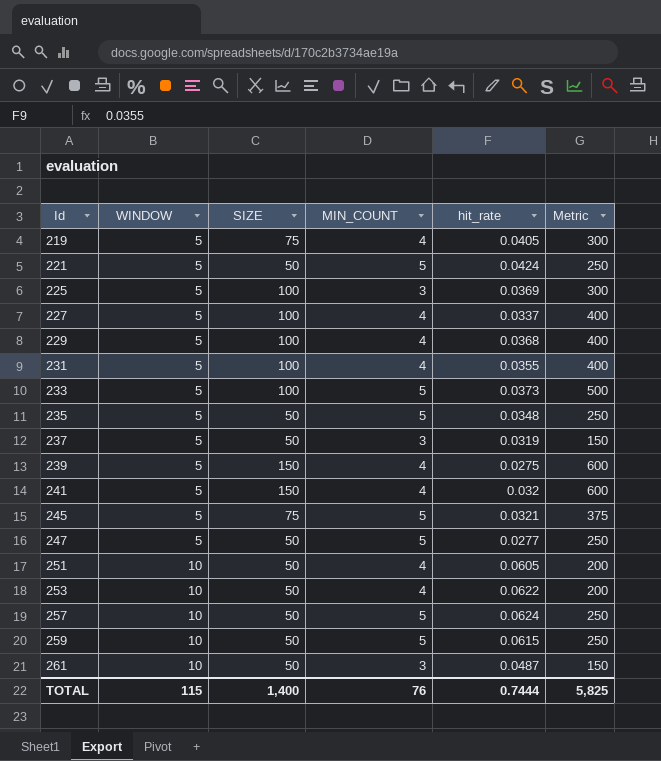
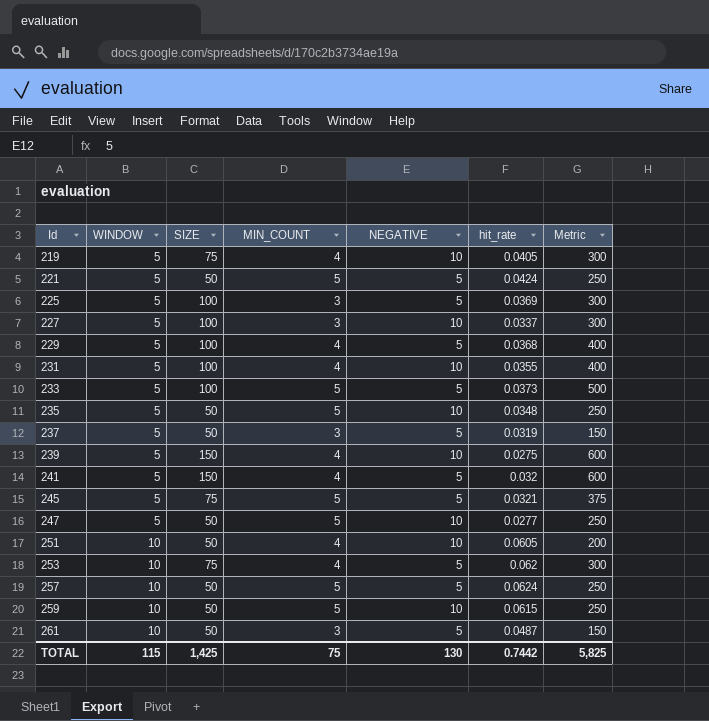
column NEGATIVE | position: none -> 5
227 | MIN_COUNT: 4 -> 3
227 | Metric: 400 -> 300
253 | SIZE: 50 -> 75
253 | hit_rate: 0.0622 -> 0.062
253 | Metric: 200 -> 300
TOTAL | SIZE: 1,400 -> 1,425
TOTAL | MIN_COUNT: 76 -> 75
TOTAL | hit_rate: 0.7444 -> 0.7442

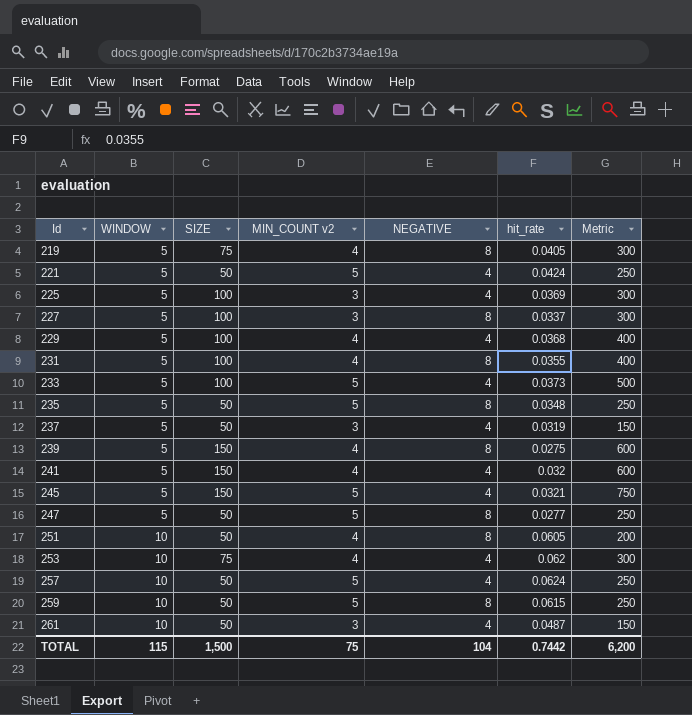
column name: MIN_COUNT -> MIN_COUNT v2
219 | NEGATIVE: 10 -> 8
221 | NEGATIVE: 5 -> 4
225 | NEGATIVE: 5 -> 4
227 | NEGATIVE: 10 -> 8
229 | NEGATIVE: 5 -> 4
231 | NEGATIVE: 10 -> 8
233 | NEGATIVE: 5 -> 4
235 | NEGATIVE: 10 -> 8
237 | NEGATIVE: 5 -> 4
239 | NEGATIVE: 10 -> 8
241 | NEGATIVE: 5 -> 4
245 | SIZE: 75 -> 150
245 | NEGATIVE: 5 -> 4
245 | Metric: 375 -> 750
247 | NEGATIVE: 10 -> 8
251 | NEGATIVE: 10 -> 8
253 | NEGATIVE: 5 -> 4
257 | NEGATIVE: 5 -> 4
259 | NEGATIVE: 10 -> 8
261 | NEGATIVE: 5 -> 4
TOTAL | SIZE: 1,425 -> 1,500
TOTAL | NEGATIVE: 130 -> 104
TOTAL | Metric: 5,825 -> 6,200

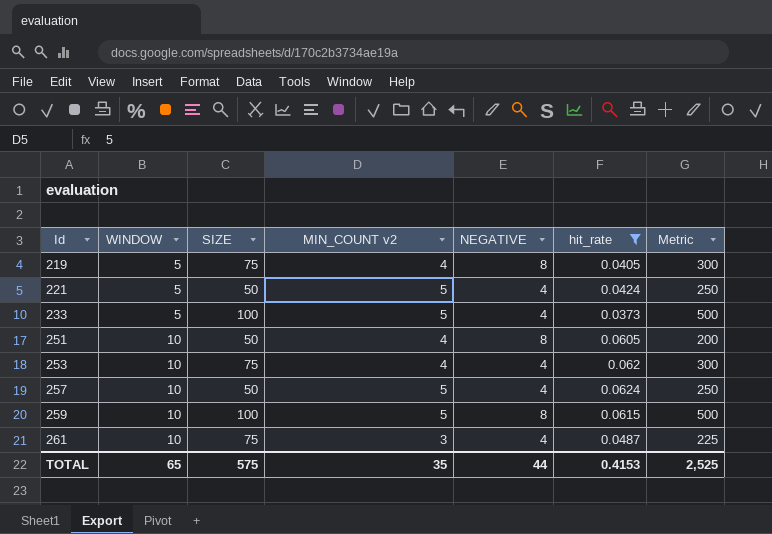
filter: none -> hit_rate >= 0.0373
259 | SIZE: 50 -> 100
259 | Metric: 250 -> 500
261 | SIZE: 50 -> 75
261 | Metric: 150 -> 225
TOTAL | WINDOW: 115 -> 65
TOTAL | SIZE: 1,500 -> 575
TOTAL | MIN_COUNT v2: 75 -> 35
TOTAL | NEGATIVE: 104 -> 44
TOTAL | hit_rate: 0.7442 -> 0.4153
TOTAL | Metric: 6,200 -> 2,525

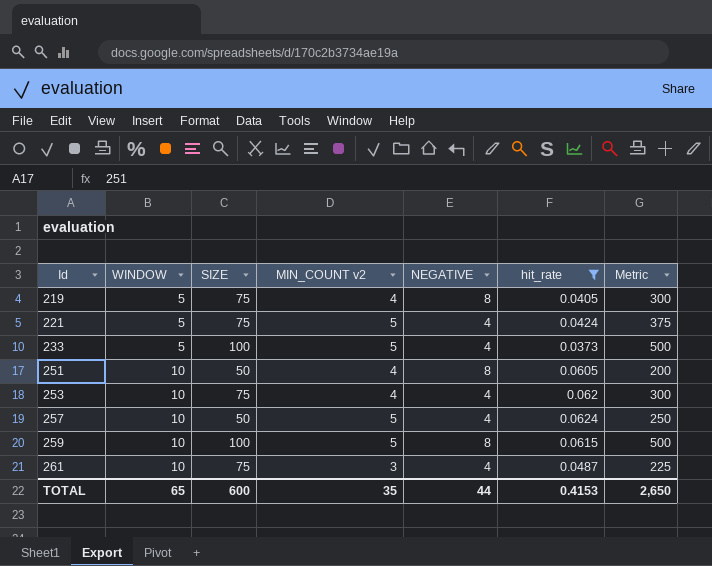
221 | SIZE: 50 -> 75
221 | Metric: 250 -> 375
TOTAL | SIZE: 575 -> 600
TOTAL | Metric: 2,525 -> 2,650

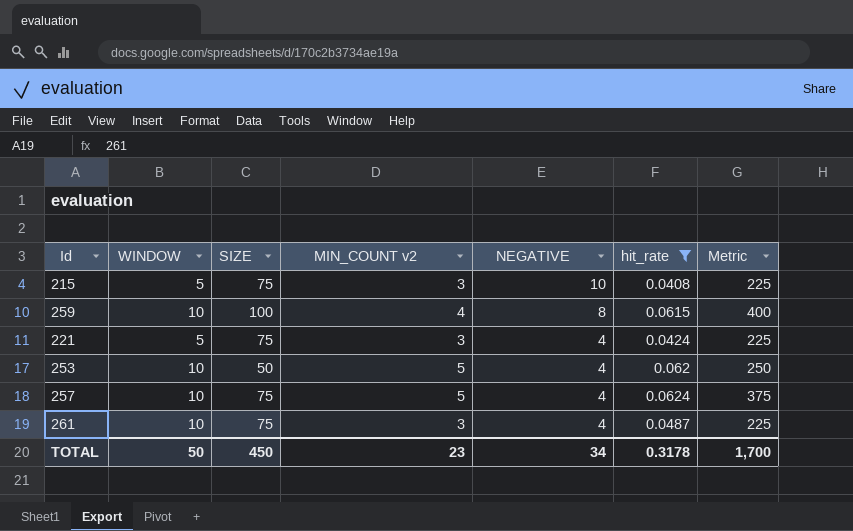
row order: Id ascending -> NEGATIVE descending
row 219: 5 | 75 | 4 | 8 | 0.0405 | 300 -> none
row 233: 5 | 100 | 5 | 4 | 0.0373 | 500 -> none
row 251: 10 | 50 | 4 | 8 | 0.0605 | 200 -> none
row 215: none -> 5 | 75 | 3 | 10 | 0.0408 | 225
259 | MIN_COUNT v2: 5 -> 4
259 | Metric: 500 -> 400
221 | MIN_COUNT v2: 5 -> 3
221 | Metric: 375 -> 225
253 | SIZE: 75 -> 50
253 | MIN_COUNT v2: 4 -> 5
253 | Metric: 300 -> 250
257 | SIZE: 50 -> 75
257 | Metric: 250 -> 375
TOTAL | WINDOW: 65 -> 50
TOTAL | SIZE: 600 -> 450
TOTAL | MIN_COUNT v2: 35 -> 23
TOTAL | NEGATIVE: 44 -> 34
TOTAL | hit_rate: 0.4153 -> 0.3178
TOTAL | Metric: 2,650 -> 1,700

